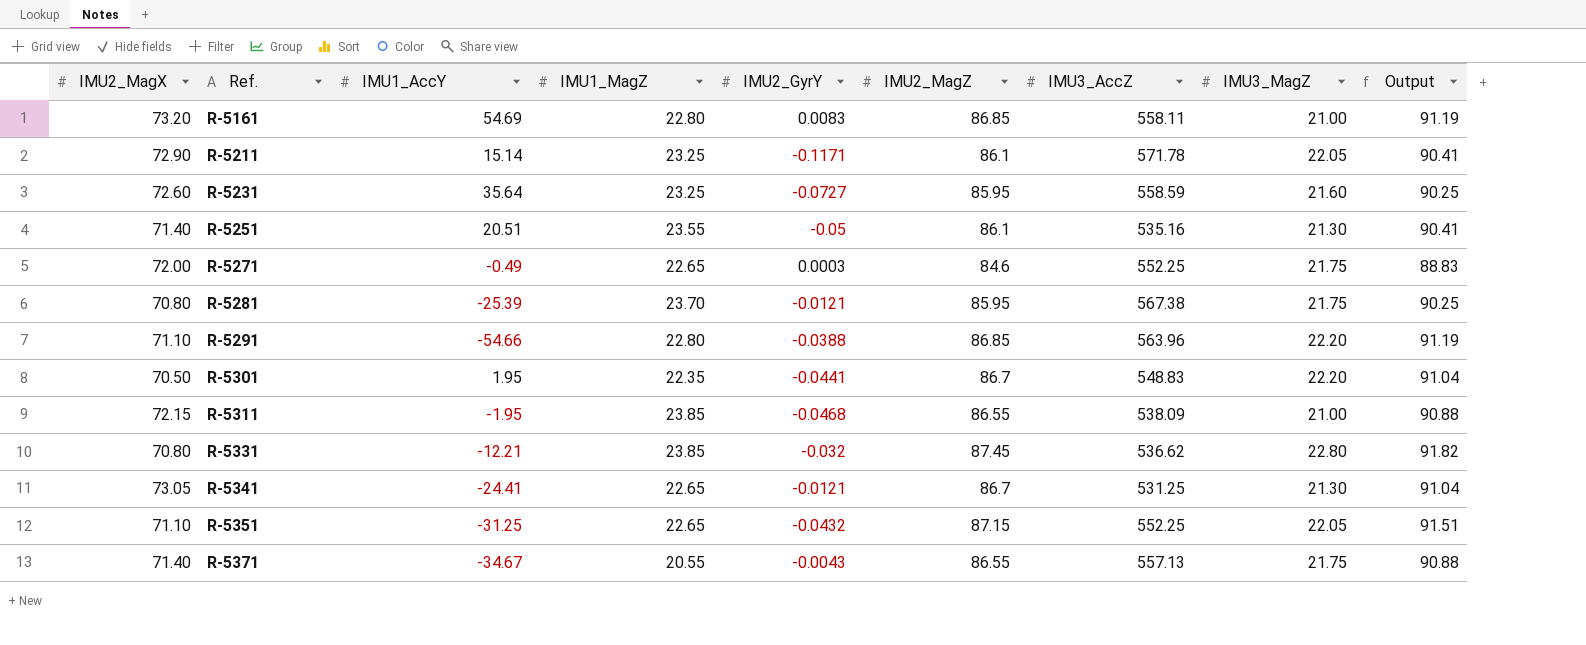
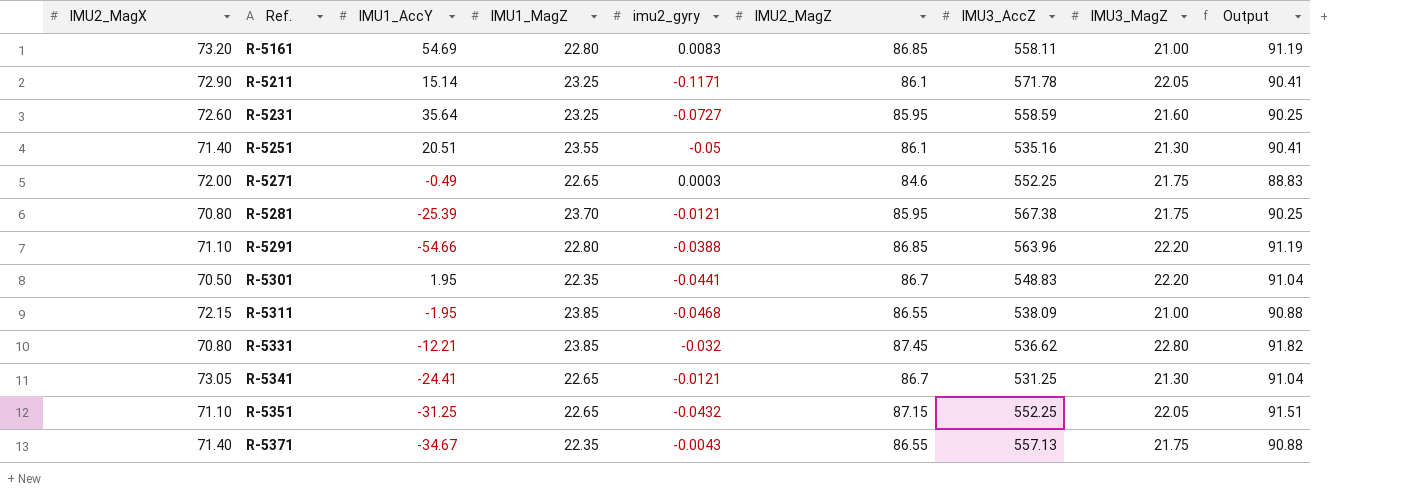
column name: IMU2_GyrY -> imu2_gyry
R-5371 | IMU1_MagZ: 20.55 -> 22.35

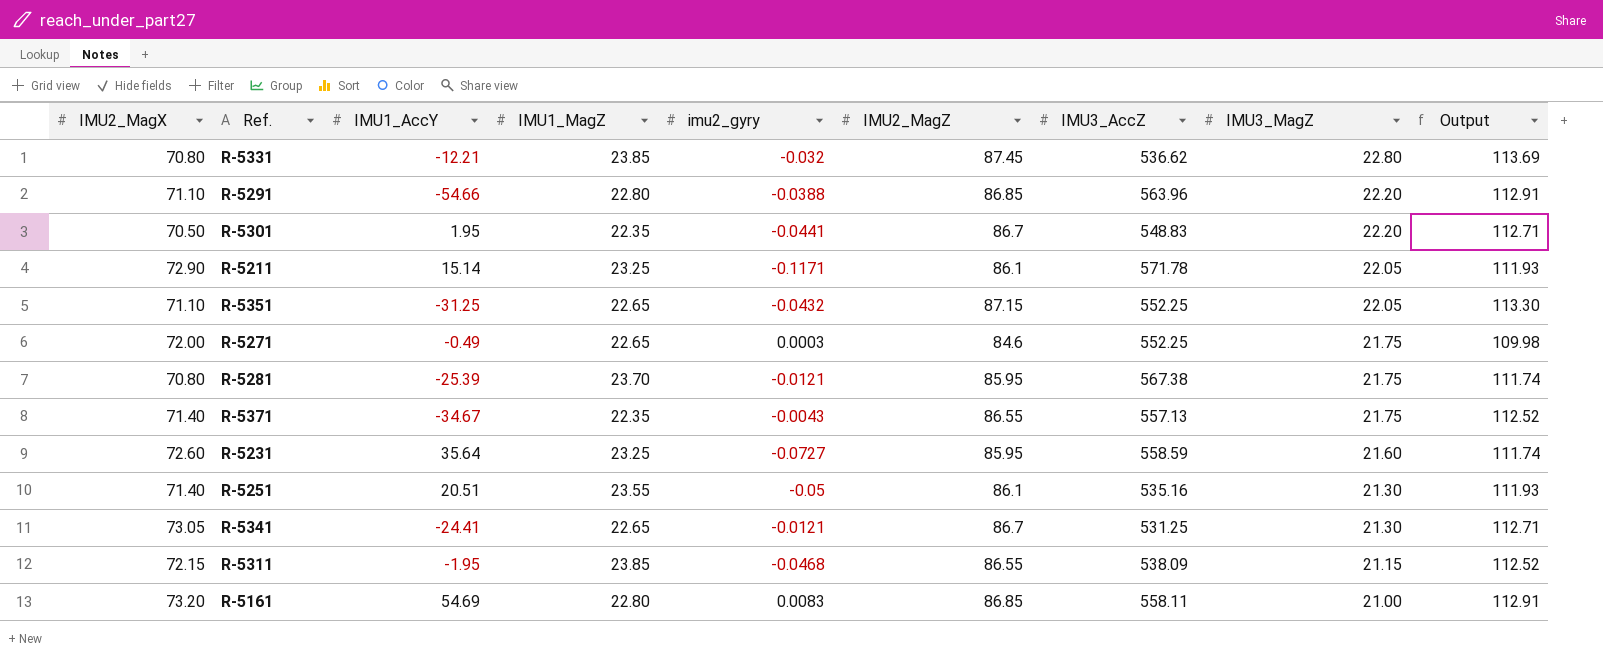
row order: Ref. ascending -> IMU3_MagZ descending
column Output | formula: [IMU2_MagZ] * 1.05 -> [IMU2_MagZ] * 1.3
R-5311 | IMU3_MagZ: 21.00 -> 21.15

